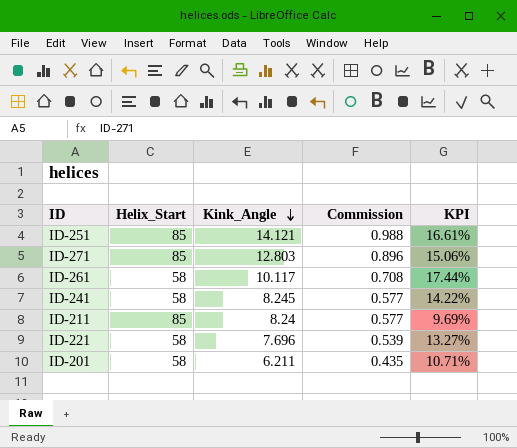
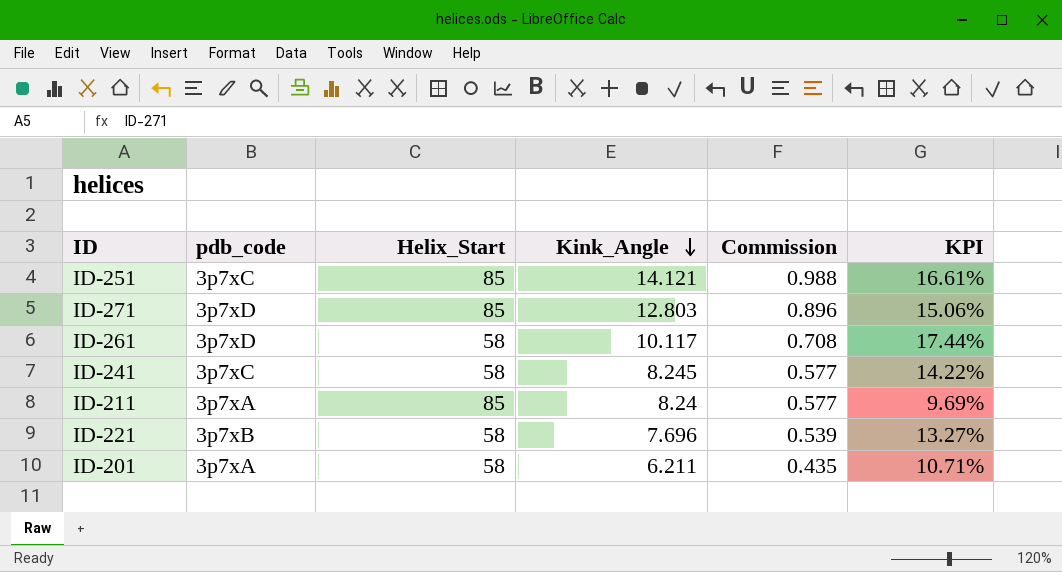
column pdb_code | position: none -> 2

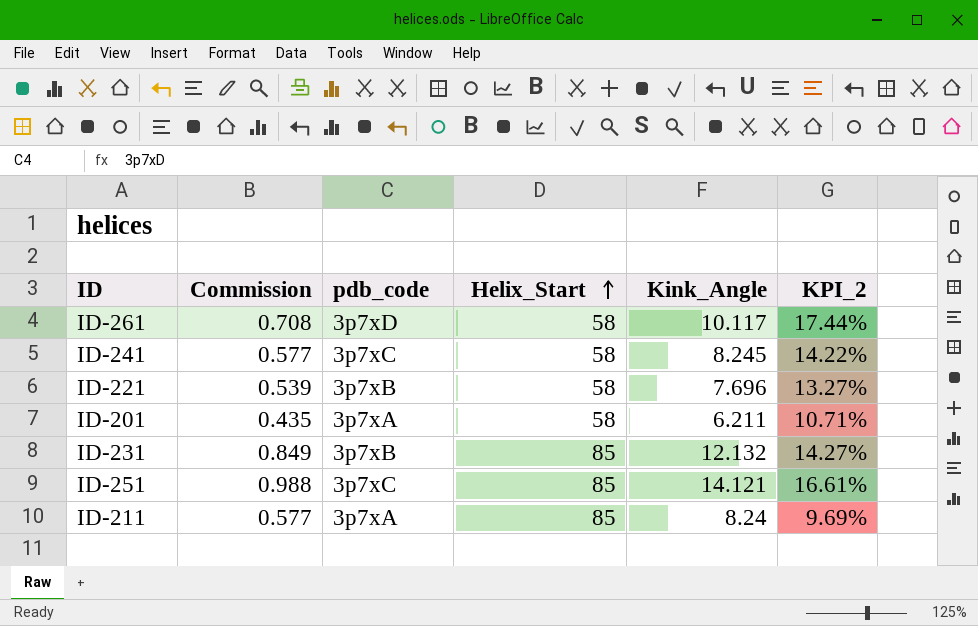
row order: Kink_Angle descending -> Helix_Start ascending
column Commission | position: 5 -> 2
column name: KPI -> KPI_2
row ID-271: 3p7xD | 85 | 12.803 | 0.896 | 15.06% -> none
row ID-231: none -> 0.849 | 3p7xB | 85 | 12.132 | 14.27%

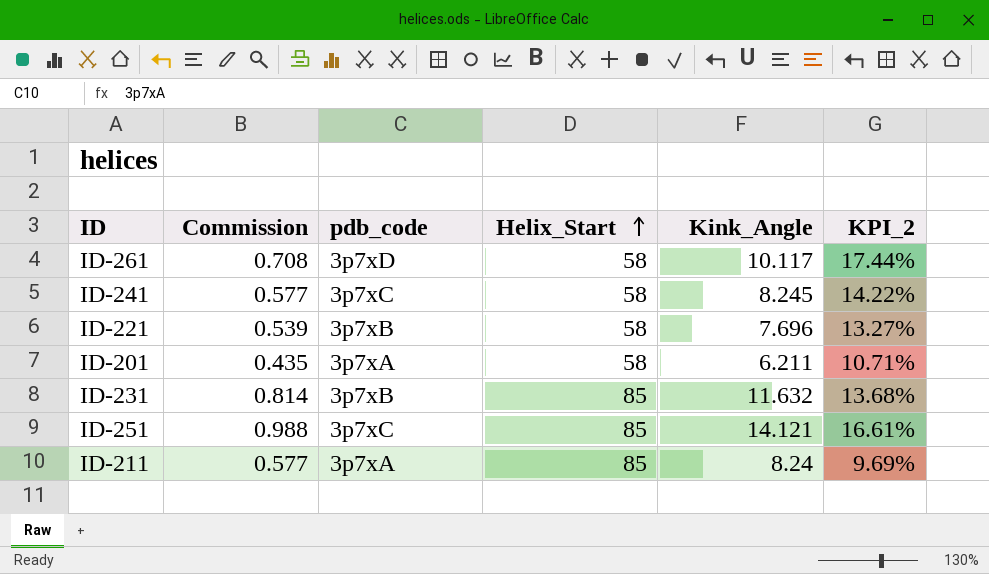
ID-231 | Commission: 0.849 -> 0.814
ID-231 | Kink_Angle: 12.132 -> 11.632
ID-231 | KPI_2: 14.27% -> 13.68%

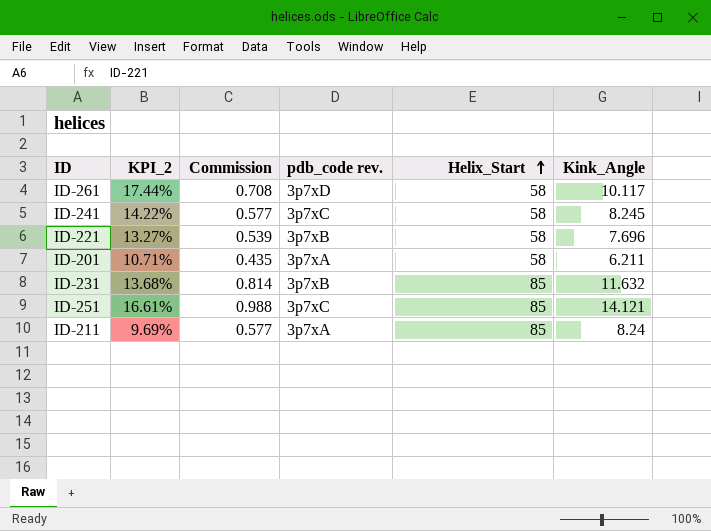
column KPI_2 | position: 6 -> 2
column name: pdb_code -> pdb_code rev.

